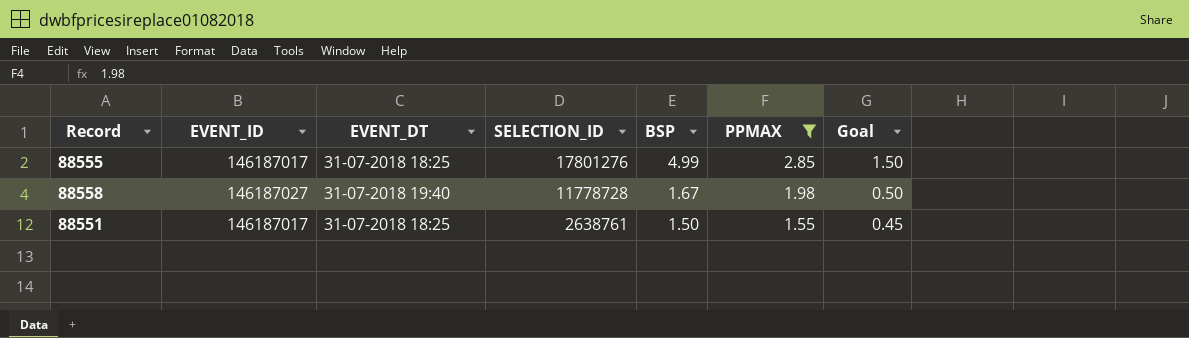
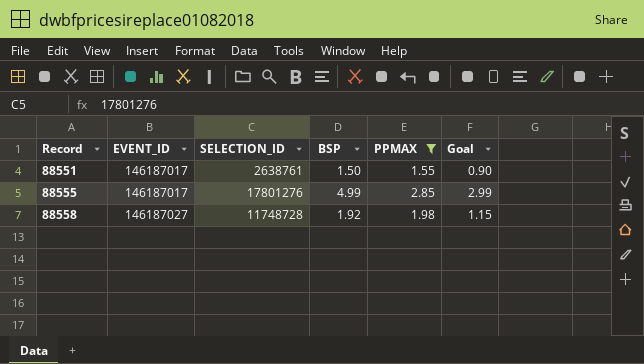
row order: SELECTION_ID descending -> Record ascending
column EVENT_DT | position: 3 -> none
column Goal | formula: [BSP] * 0.3 -> [BSP] * 0.6
88558 | SELECTION_ID: 11778728 -> 11748728
88558 | BSP: 1.67 -> 1.92

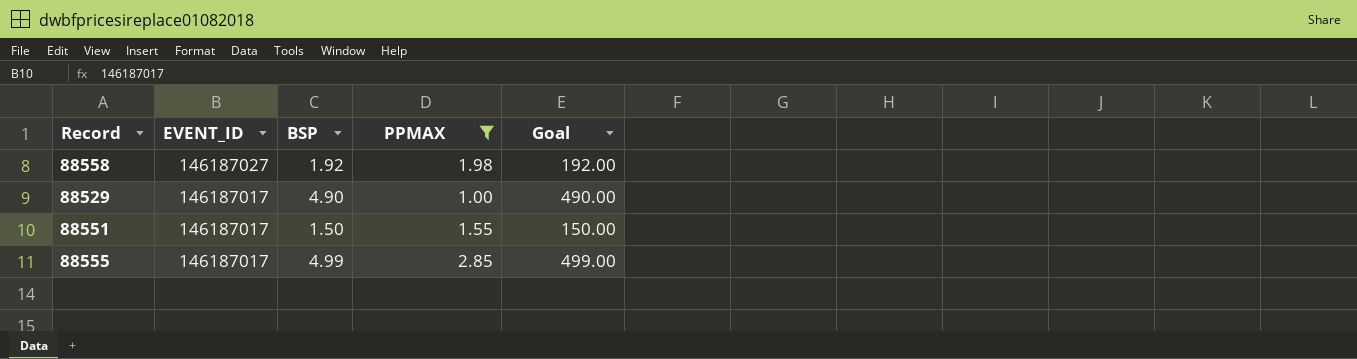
row order: Record ascending -> EVENT_ID descending
column SELECTION_ID | position: 3 -> none
column Goal | formula: [BSP] * 0.6 -> [BSP] * 100
row 88529: none -> 146187017 | 4.90 | 1.00 | 490.00

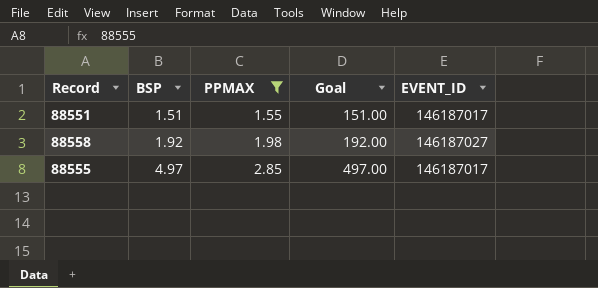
row order: EVENT_ID descending -> BSP ascending
column EVENT_ID | position: 2 -> 5
row 88529: 146187017 | 4.90 | 1.00 | 490.00 -> none
88551 | BSP: 1.50 -> 1.51
88551 | Goal: 150.00 -> 151.00
88555 | BSP: 4.99 -> 4.97
88555 | Goal: 499.00 -> 497.00

